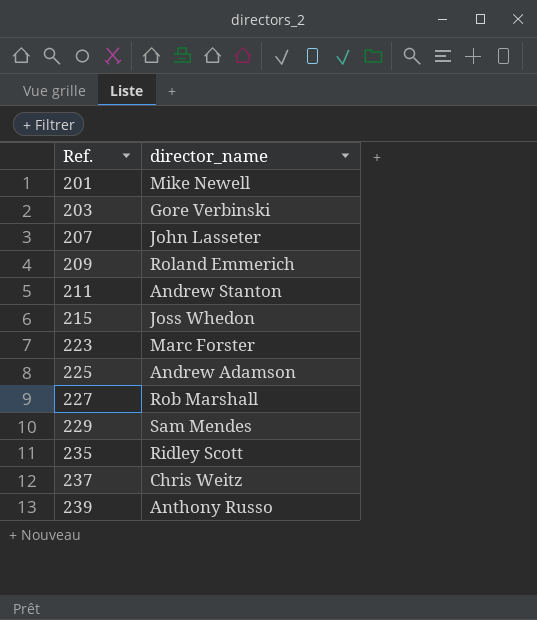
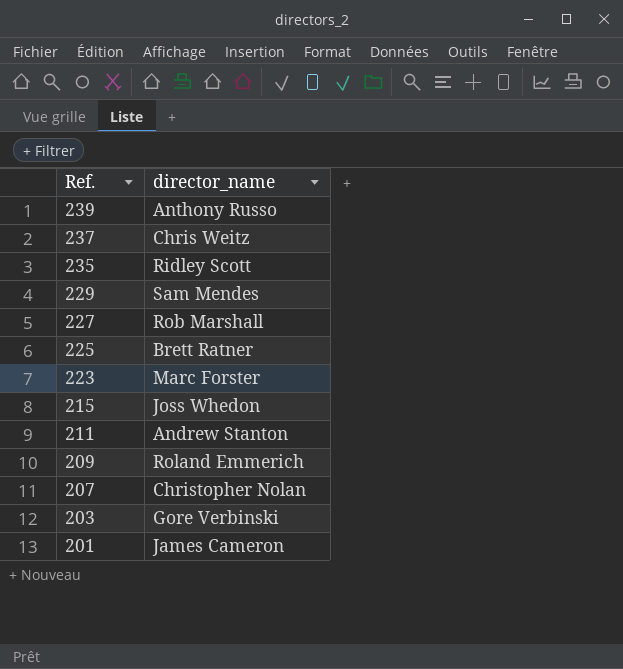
row order: Ref. ascending -> Ref. descending
225 | director_name: Andrew Adamson -> Brett Ratner
207 | director_name: John Lasseter -> Christopher Nolan
201 | director_name: Mike Newell -> James Cameron

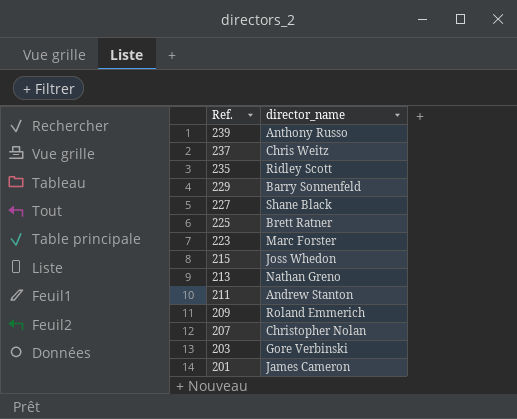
229 | director_name: Sam Mendes -> Barry Sonnenfeld
227 | director_name: Rob Marshall -> Shane Black
row 213: none -> Nathan Greno

